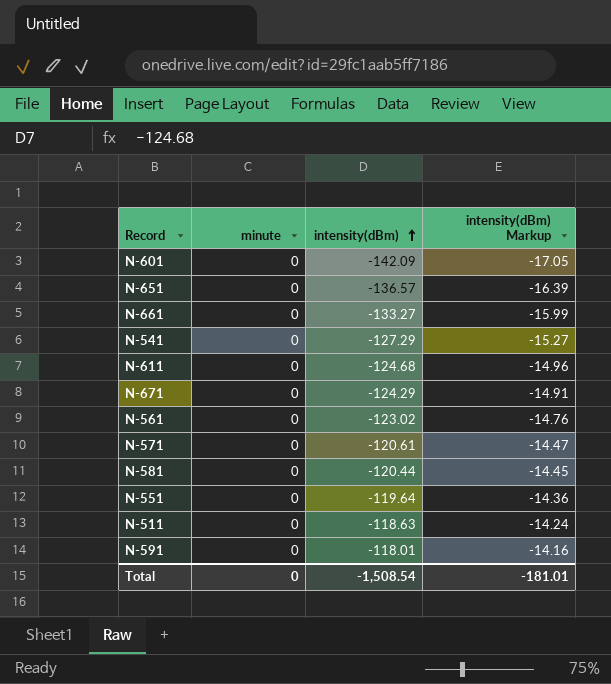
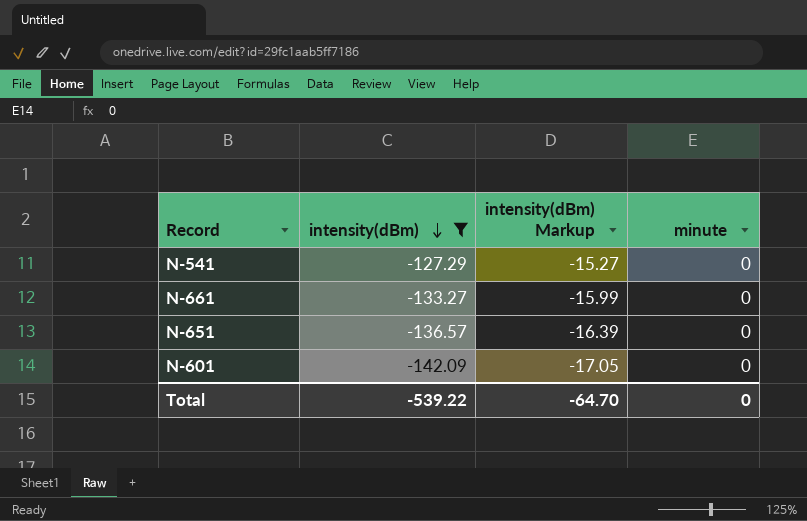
filter: none -> intensity(dBm) <= -127.29
row order: intensity(dBm) ascending -> intensity(dBm) descending
column minute | position: 2 -> 4
Total | intensity(dBm): -1,508.54 -> -539.22
Total | intensity(dBm) Markup: -181.01 -> -64.70

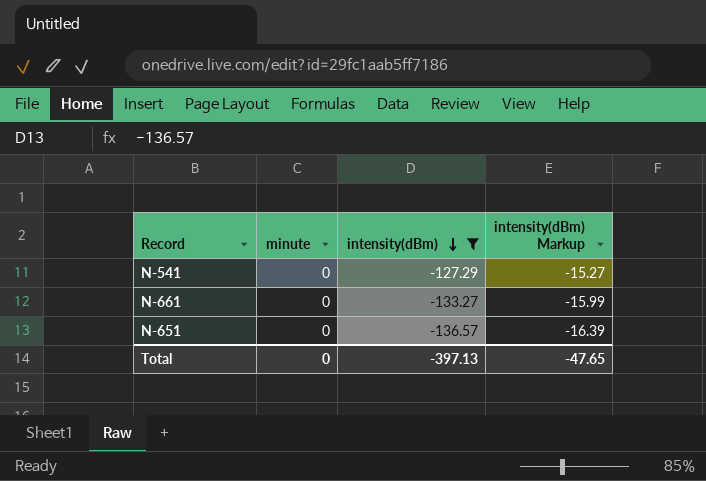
column minute | position: 4 -> 2
row N-601: -142.09 | -17.05 | 0 -> none
Total | intensity(dBm): -539.22 -> -397.13
Total | intensity(dBm) Markup: -64.70 -> -47.65

